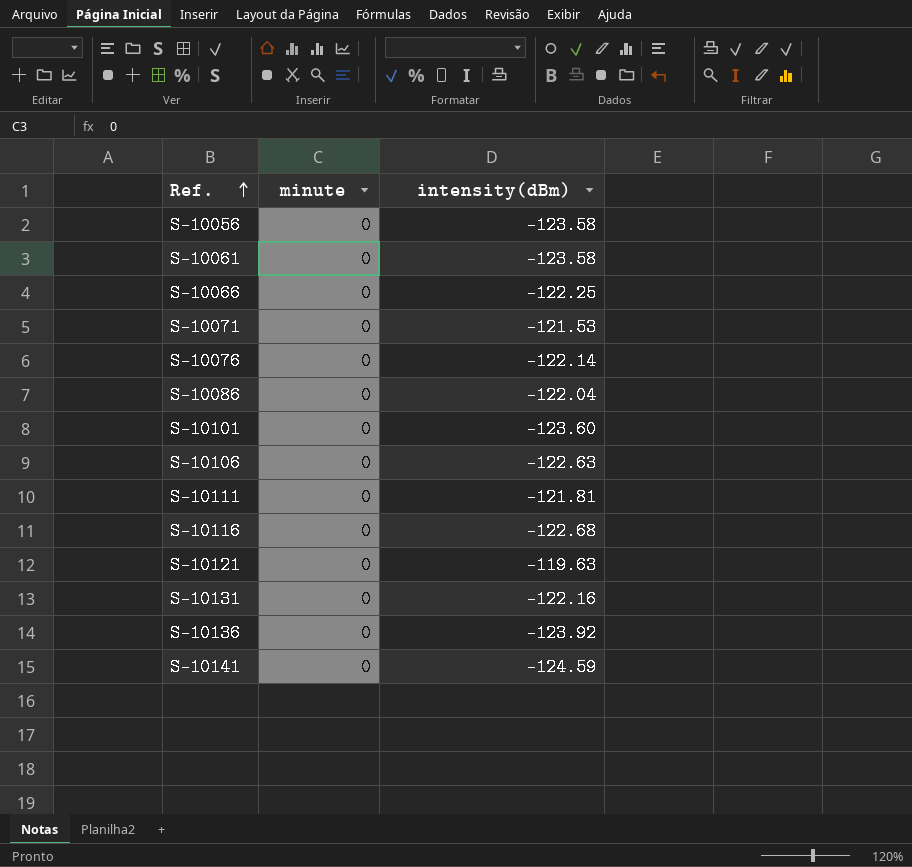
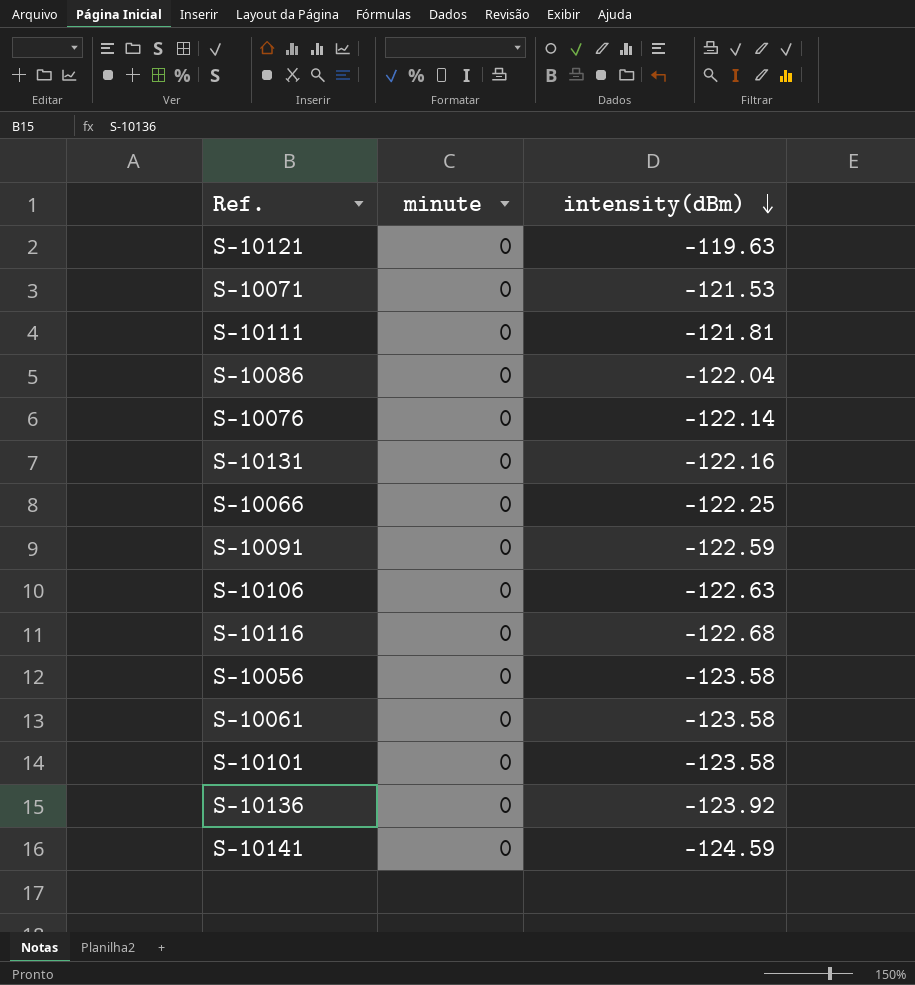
row order: Ref. ascending -> intensity(dBm) descending
row S-10091: none -> 0 | -122.59
S-10101 | intensity(dBm): -123.60 -> -123.58

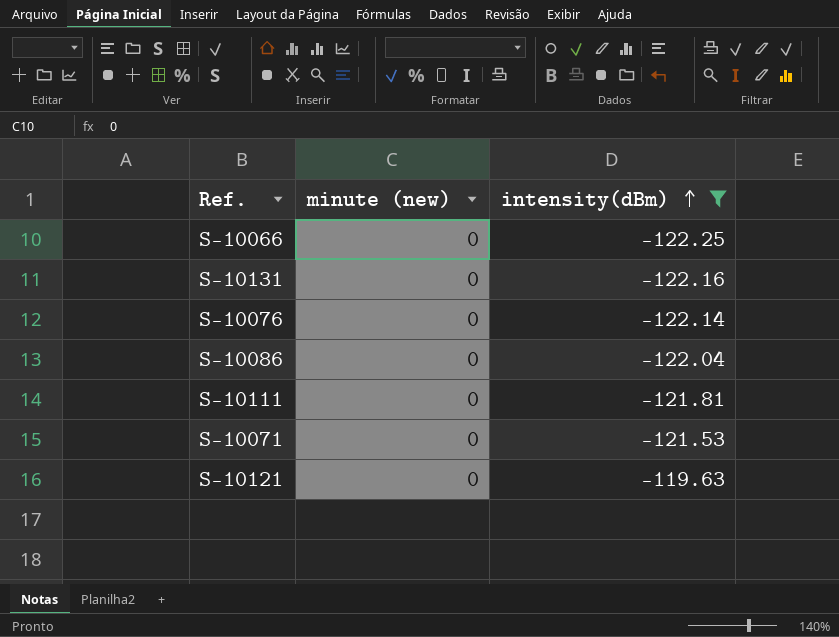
filter: none -> intensity(dBm) >= -122.25
row order: intensity(dBm) descending -> intensity(dBm) ascending
column name: minute -> minute (new)

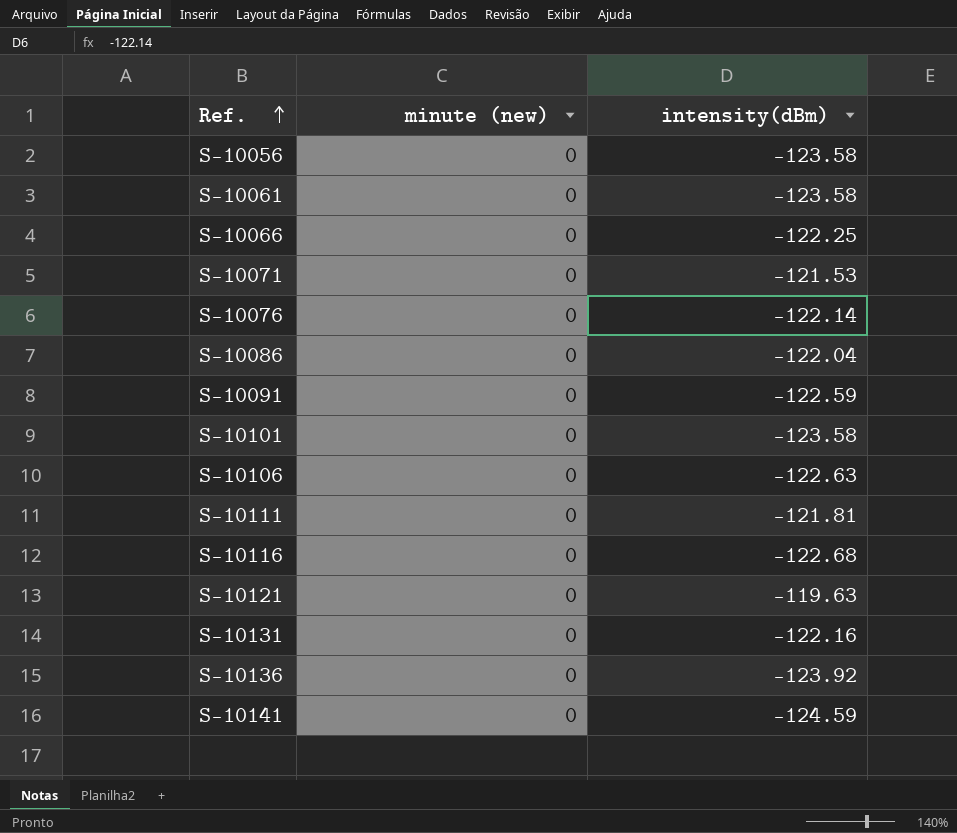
filter: intensity(dBm) >= -122.25 -> none
row order: intensity(dBm) ascending -> Ref. ascending

